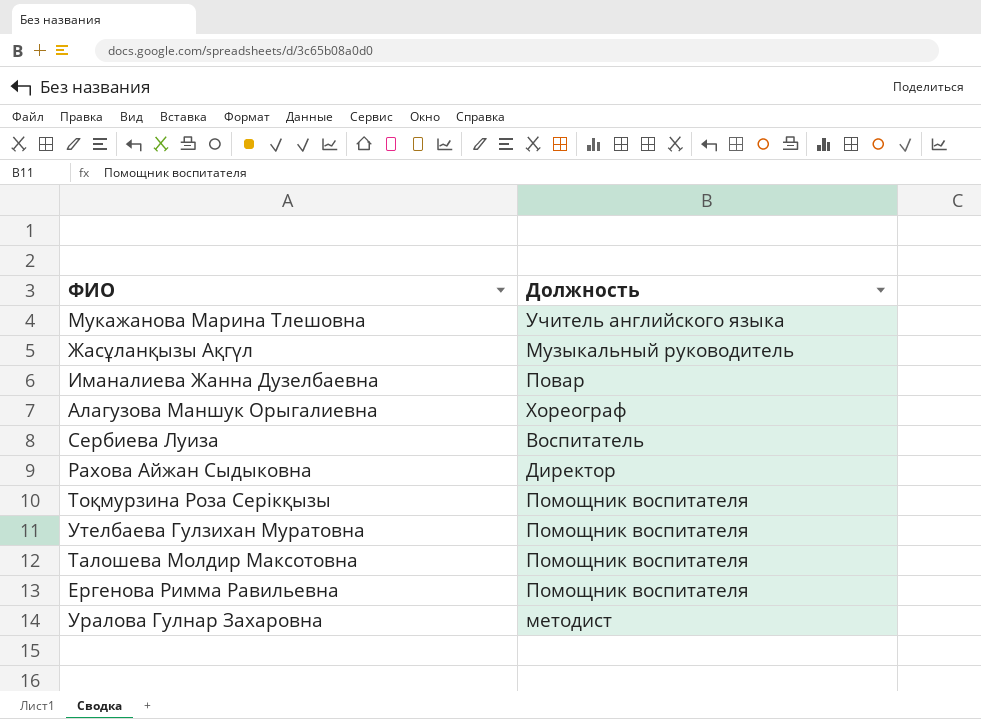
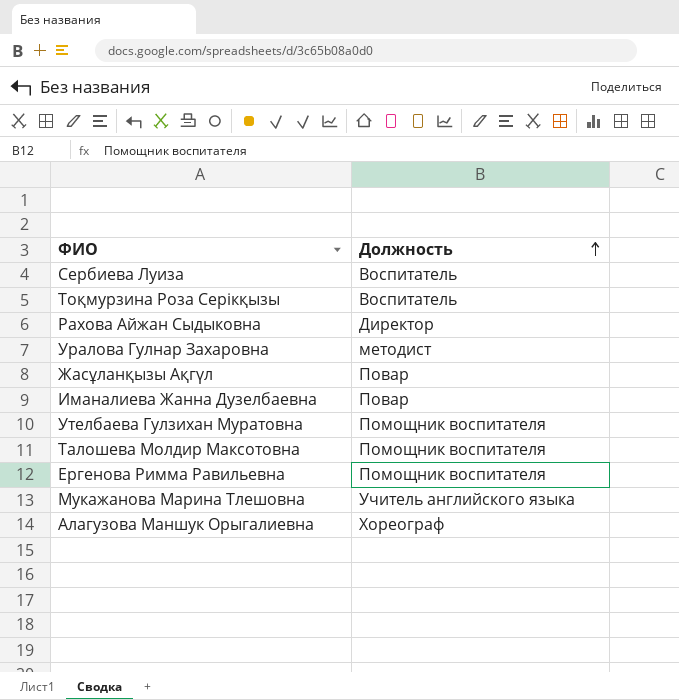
row order: none -> Должность ascending
Тоқмурзина Роза Серікқызы | Должность: Помощник воспитателя -> Воспитатель
Жасұланқызы Ақгүл | Должность: Музыкальный руководитель -> Повар

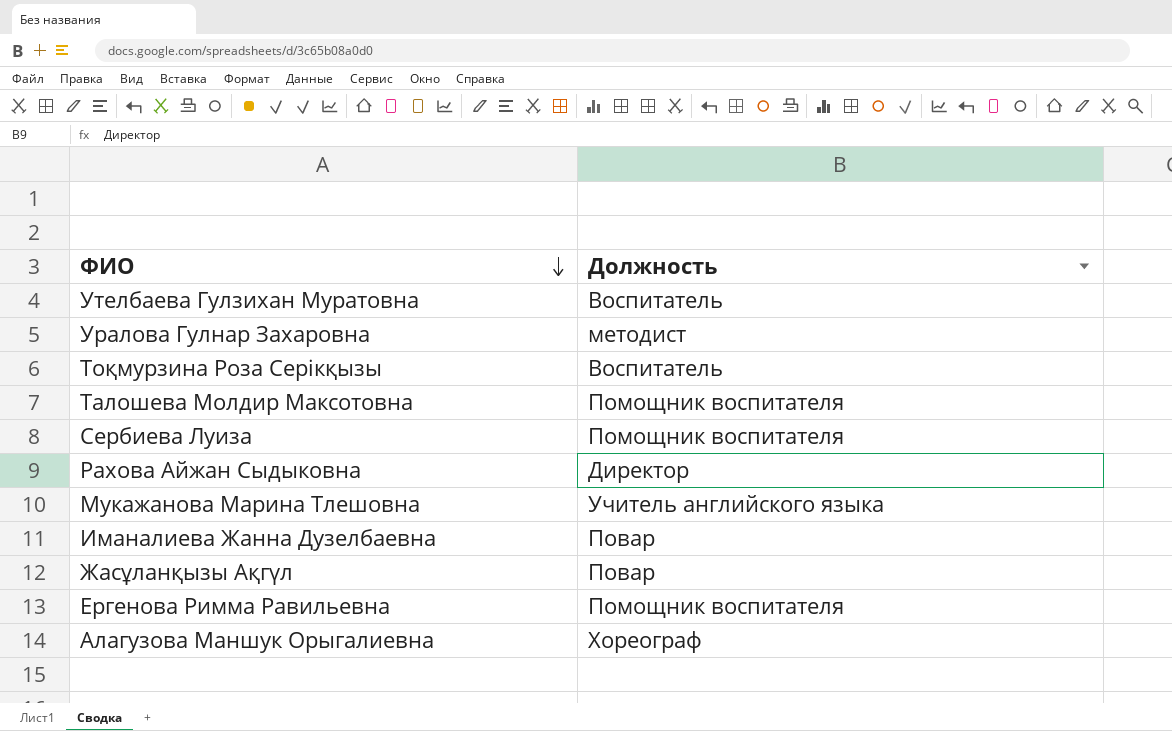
row order: Должность ascending -> ФИО descending
Утелбаева Гулзихан Муратовна | Должность: Помощник воспитателя -> Воспитатель
Сербиева Луиза | Должность: Воспитатель -> Помощник воспитателя

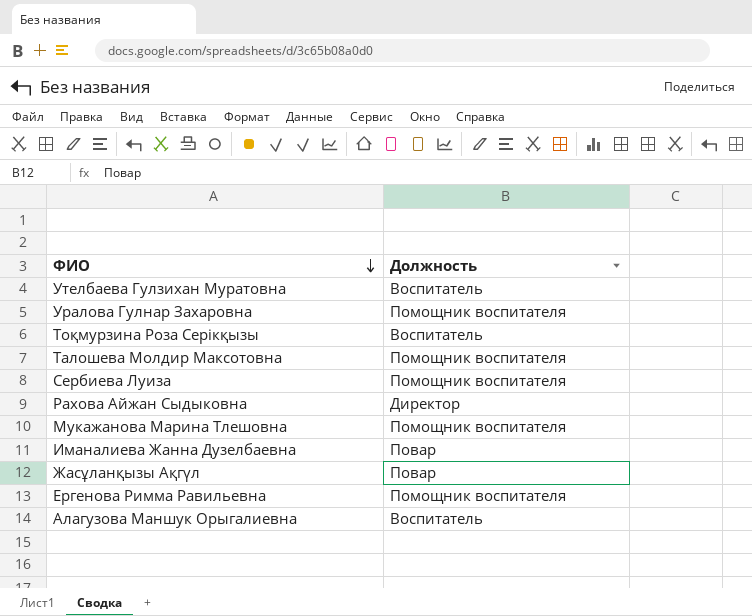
Уралова Гулнар Захаровна | Должность: методист -> Помощник воспитателя
Мукажанова Марина Тлешовна | Должность: Учитель английского языка -> Помощник воспитателя
Алагузова Маншук Орыгалиевна | Должность: Хореограф -> Воспитатель

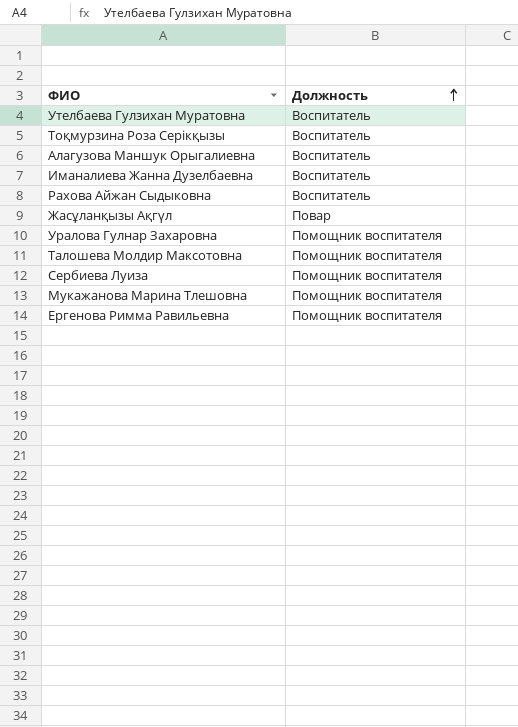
row order: ФИО descending -> Должность ascending
Иманалиева Жанна Дузелбаевна | Должность: Повар -> Воспитатель
Рахова Айжан Сыдыковна | Должность: Директор -> Воспитатель

